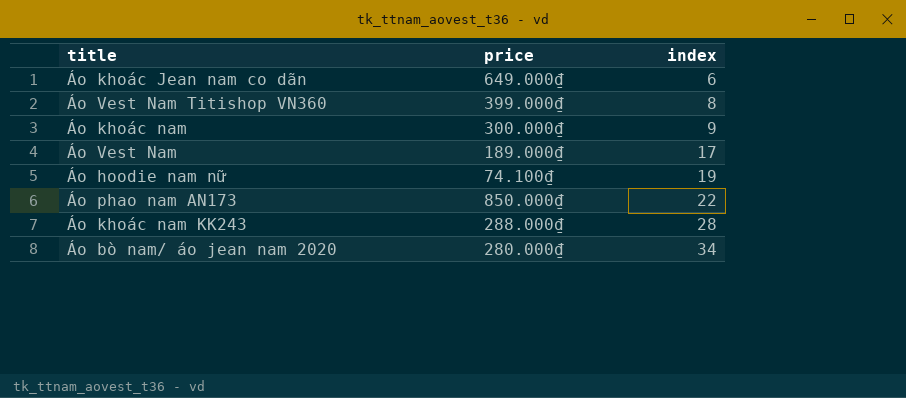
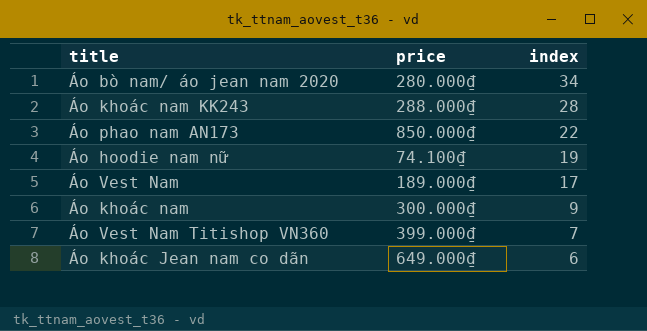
row order: index ascending -> index descending
Áo Vest Nam Titishop VN360 | index: 8 -> 7

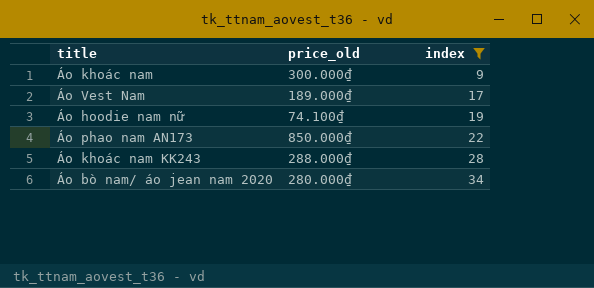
filter: none -> index >= 9
row order: index descending -> index ascending
column name: price -> price_old

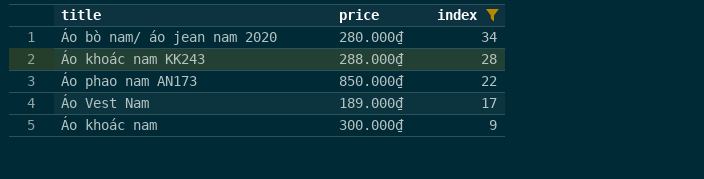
row order: index ascending -> index descending
column name: price_old -> price
row Áo hoodie nam nữ: 74.100₫ | 19 -> none

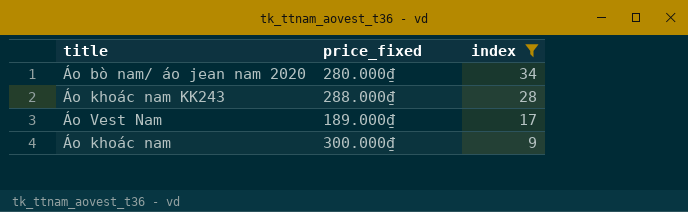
column name: price -> price_fixed
row Áo phao nam AN173: 850.000₫ | 22 -> none

